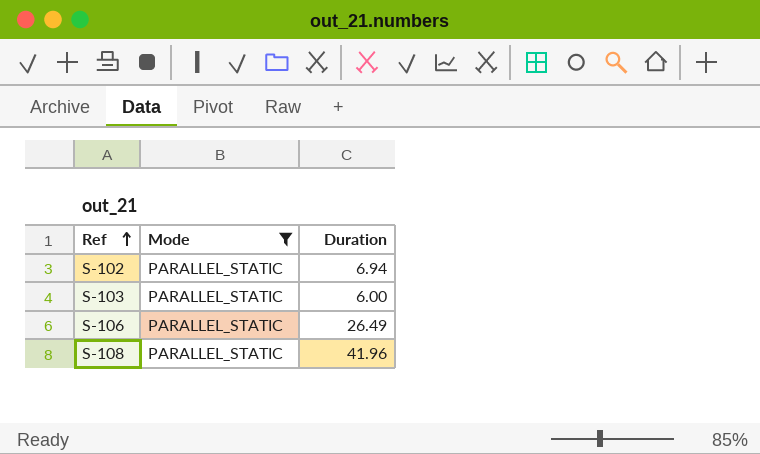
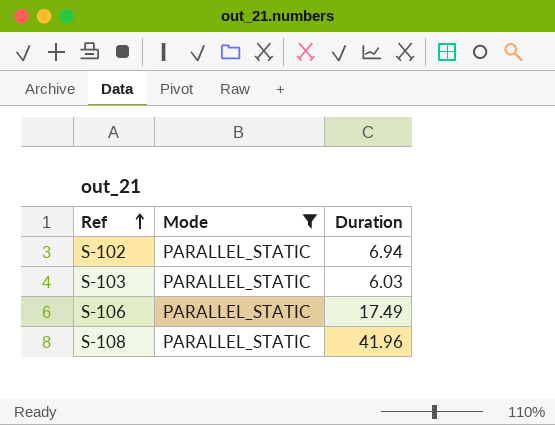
S-103 | Duration: 6.00 -> 6.03
S-106 | Duration: 26.49 -> 17.49

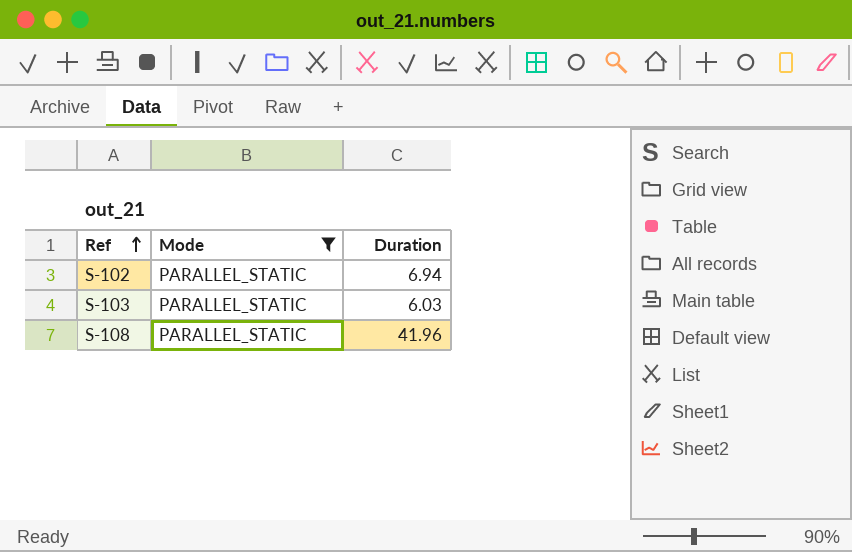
row S-106: PARALLEL_STATIC | 17.49 -> none

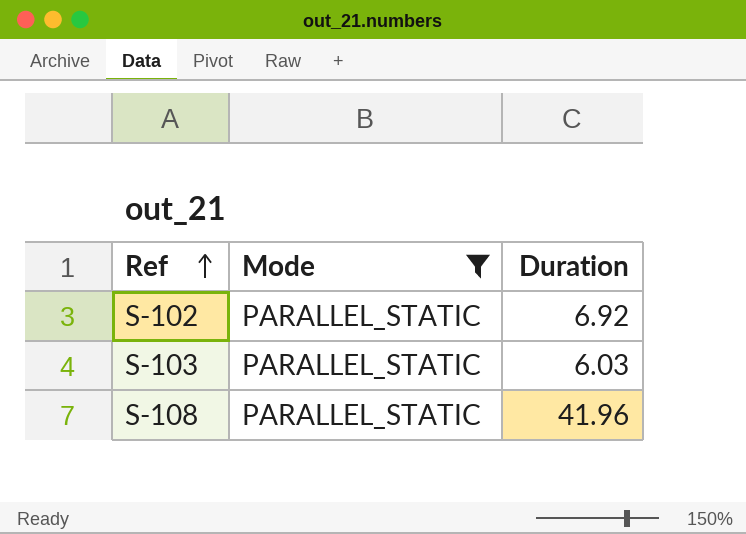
S-102 | Duration: 6.94 -> 6.92

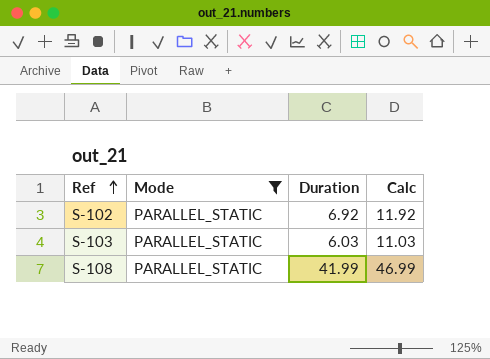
column Calc | formula: none -> [Duration] + 5
S-108 | Duration: 41.96 -> 41.99

